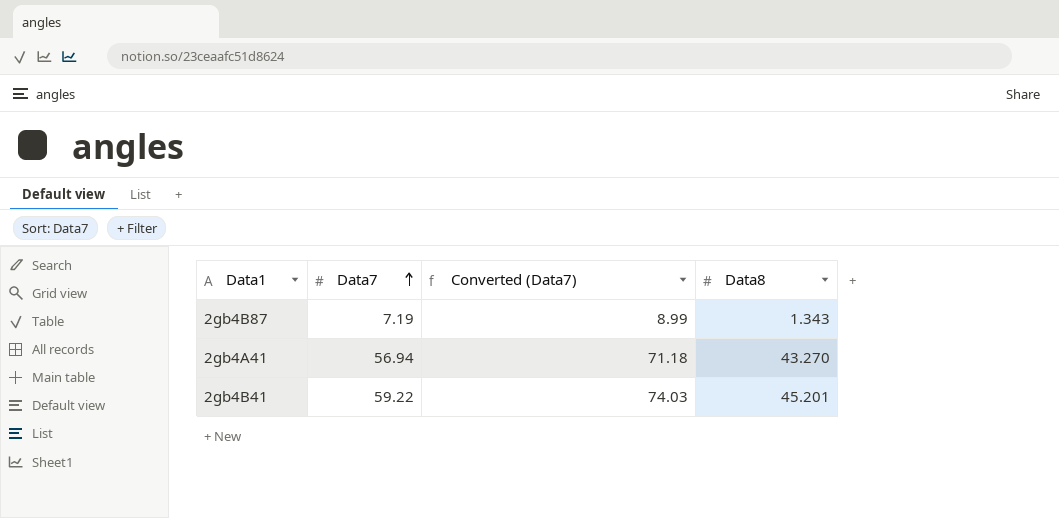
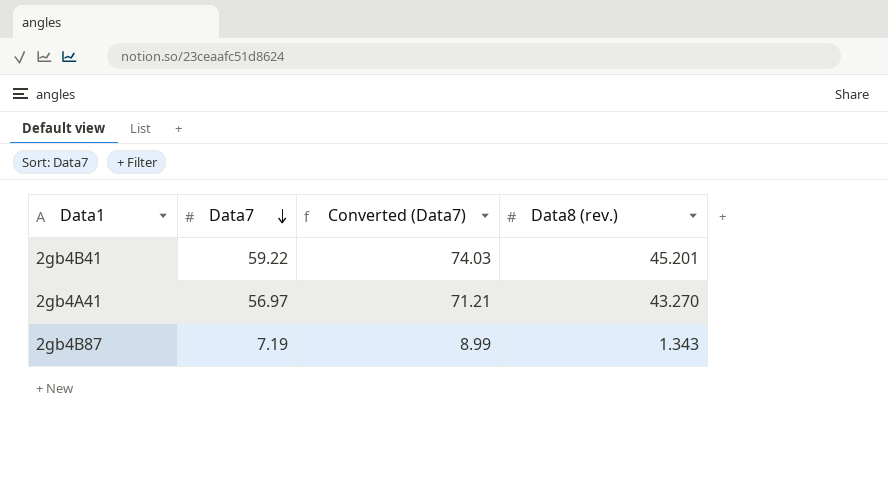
row order: Data7 ascending -> Data7 descending
column name: Data8 -> Data8 (rev.)
2gb4A41 | Data7: 56.94 -> 56.97
2gb4A41 | Converted (Data7): 71.18 -> 71.21

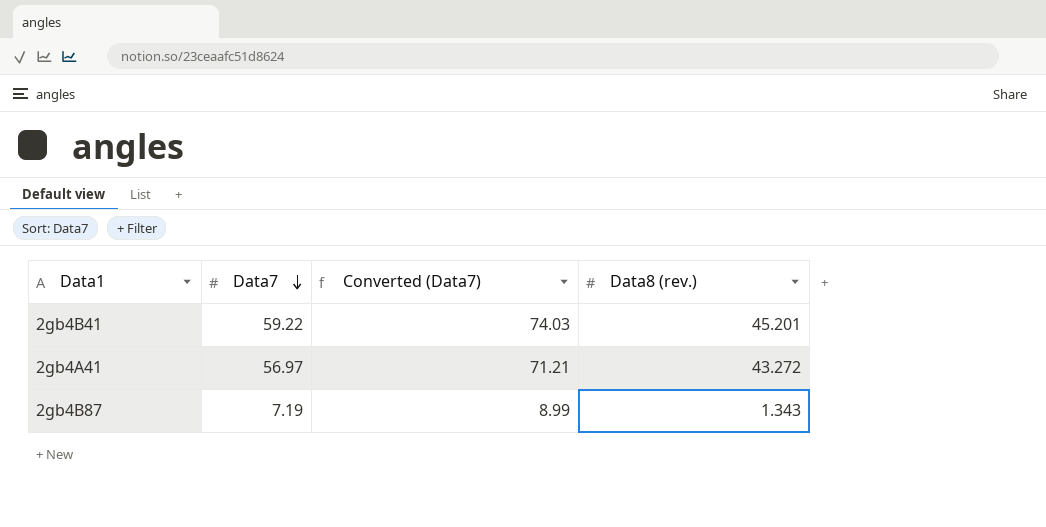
2gb4A41 | Data8 (rev.): 43.270 -> 43.272

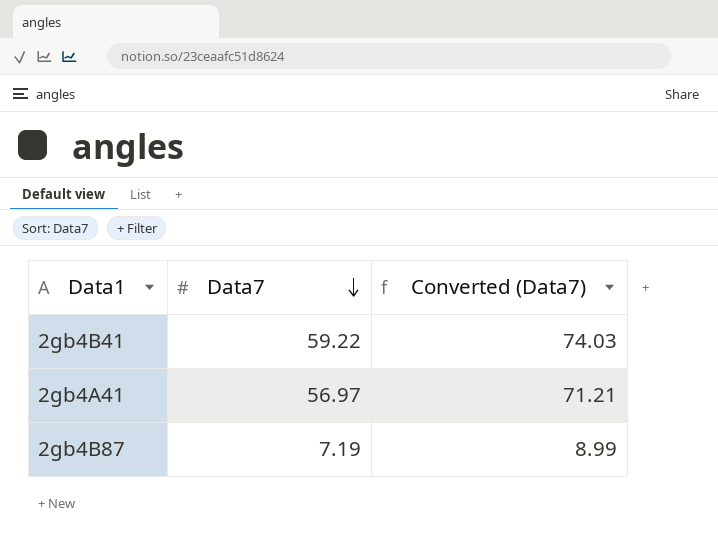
column Data8 (rev.) | position: 4 -> none

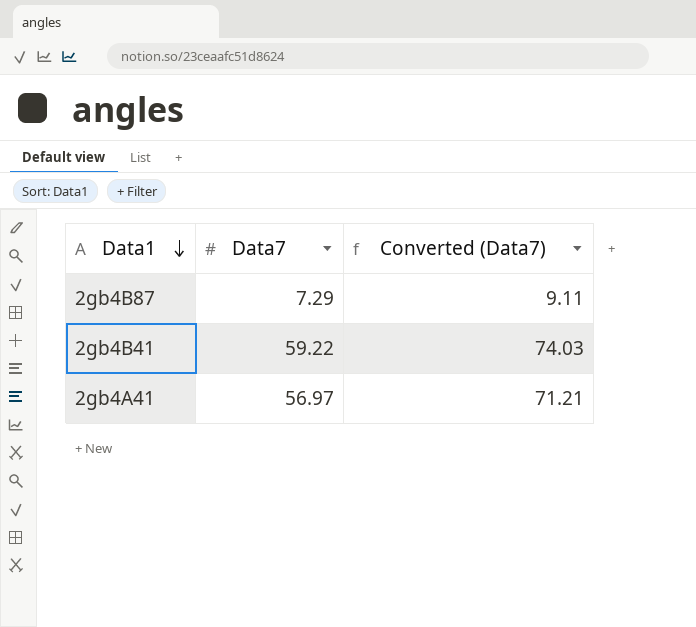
row order: Data7 descending -> Data1 descending
2gb4B87 | Data7: 7.19 -> 7.29
2gb4B87 | Converted (Data7): 8.99 -> 9.11

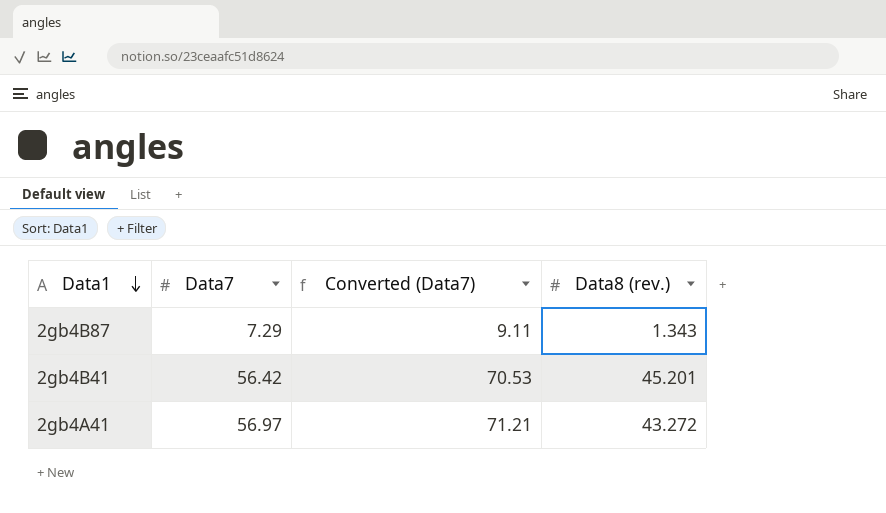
column Data8 (rev.) | position: none -> 4
2gb4B41 | Data7: 59.22 -> 56.42
2gb4B41 | Converted (Data7): 74.03 -> 70.53

